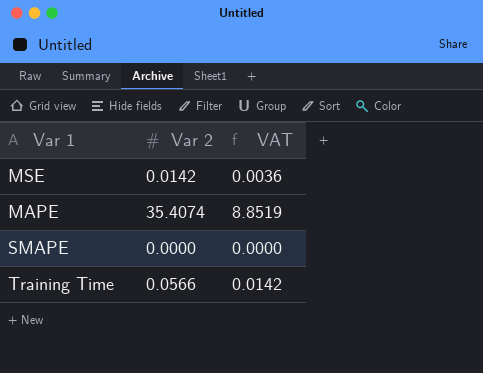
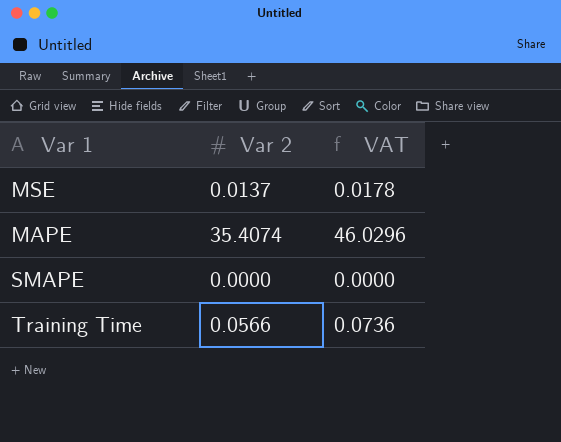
column VAT | formula: [Var 2] * 0.25 -> [Var 2] * 1.3
MSE | Var 2: 0.0142 -> 0.0137

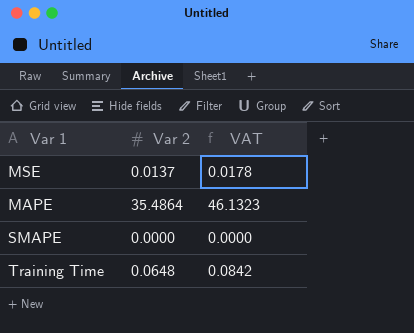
MAPE | Var 2: 35.4074 -> 35.4864
MAPE | VAT: 46.0296 -> 46.1323
Training Time | Var 2: 0.0566 -> 0.0648
Training Time | VAT: 0.0736 -> 0.0842

